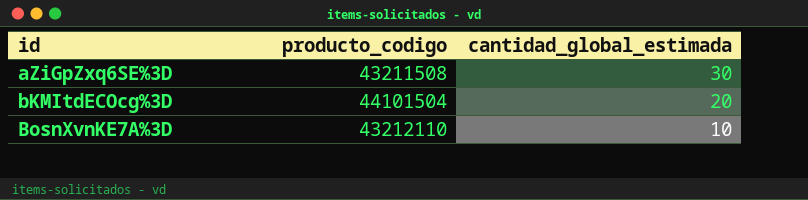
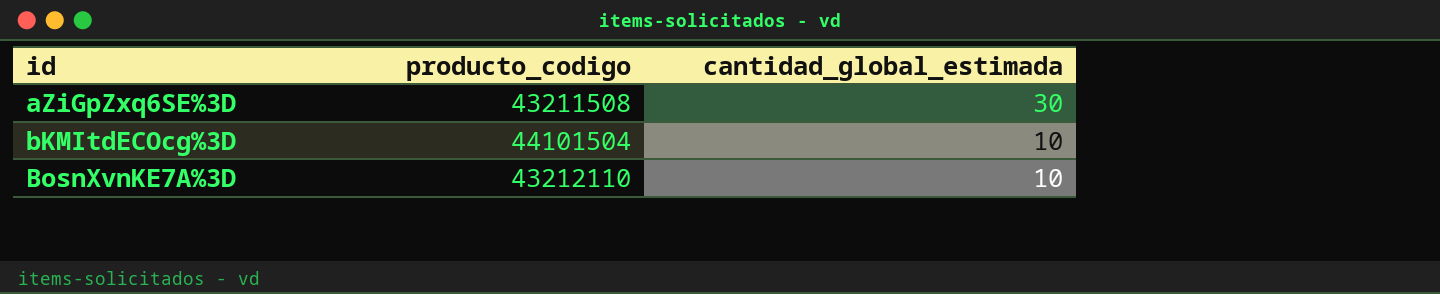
bKMItdECOcg%3D | cantidad_global_estimada: 20 -> 10

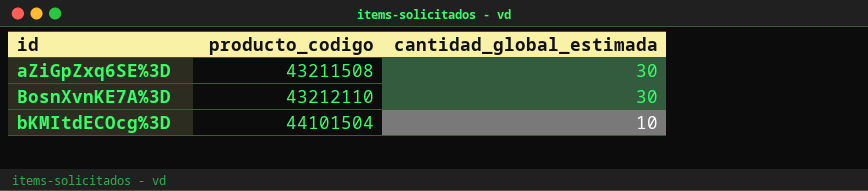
row order: id ascending -> producto_codigo ascending
BosnXvnKE7A%3D | cantidad_global_estimada: 10 -> 30

